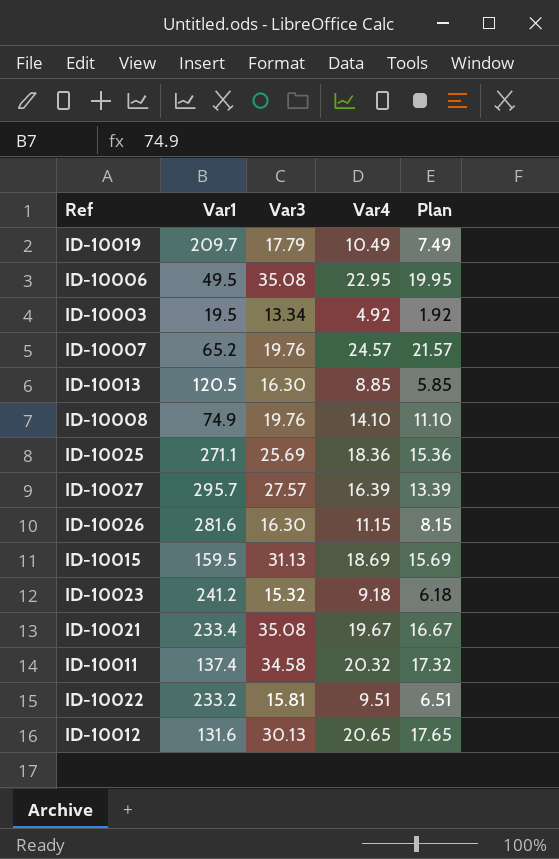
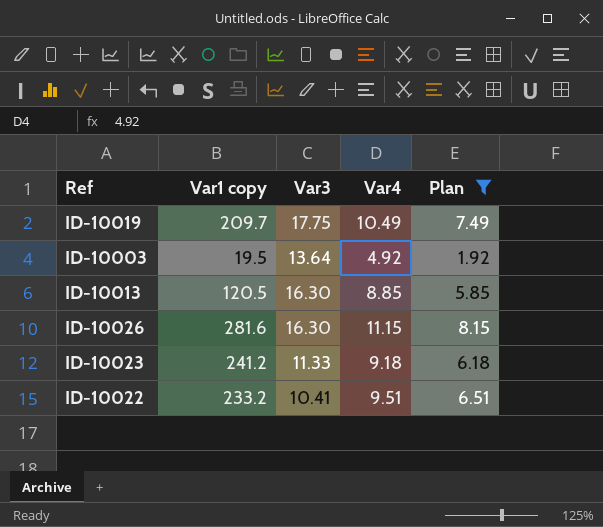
filter: none -> Plan <= 8.15
column name: Var1 -> Var1 copy
ID-10019 | Var3: 17.79 -> 17.75
ID-10003 | Var3: 13.34 -> 13.64
ID-10023 | Var3: 15.32 -> 11.33
ID-10022 | Var3: 15.81 -> 10.41

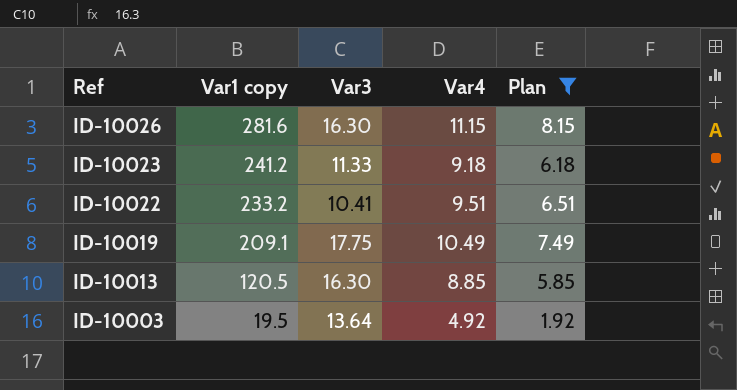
row order: none -> Ref descending
ID-10019 | Var1 copy: 209.7 -> 209.1

